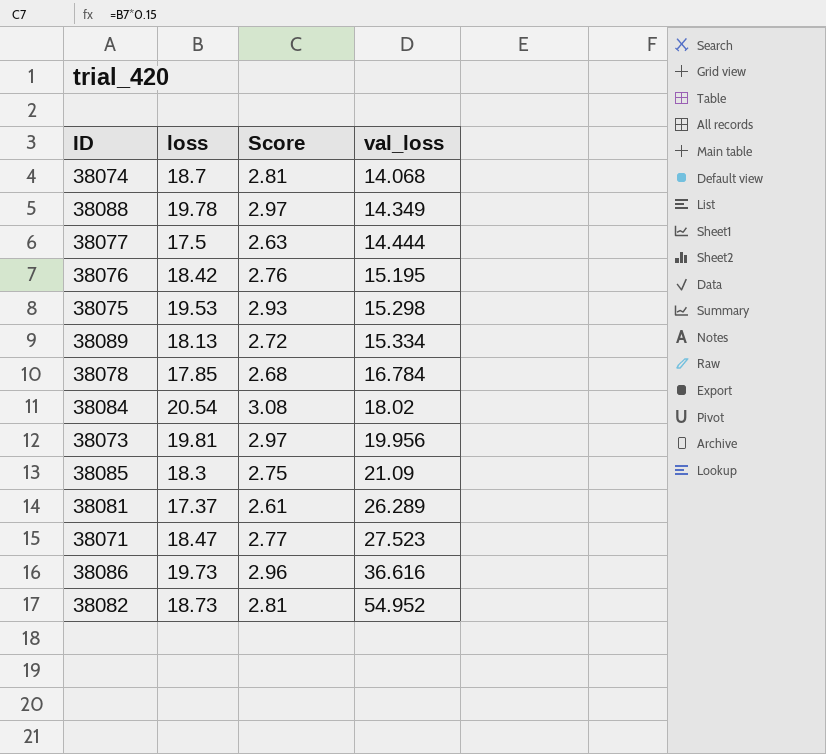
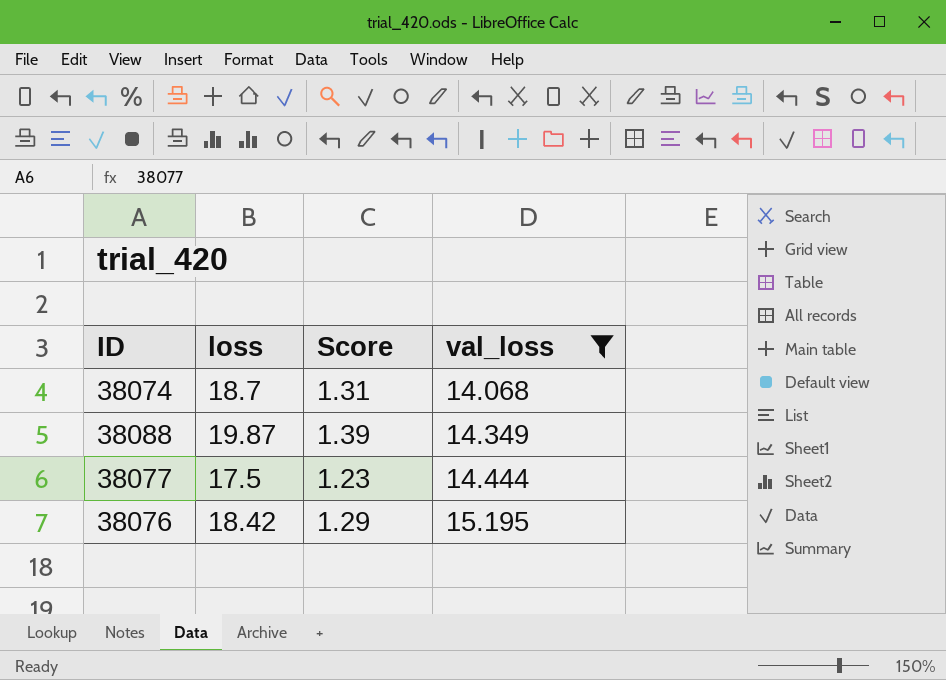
filter: none -> val_loss <= 15.195
column Score | formula: [loss] * 0.15 -> [loss] * 0.07
38088 | loss: 19.78 -> 19.87

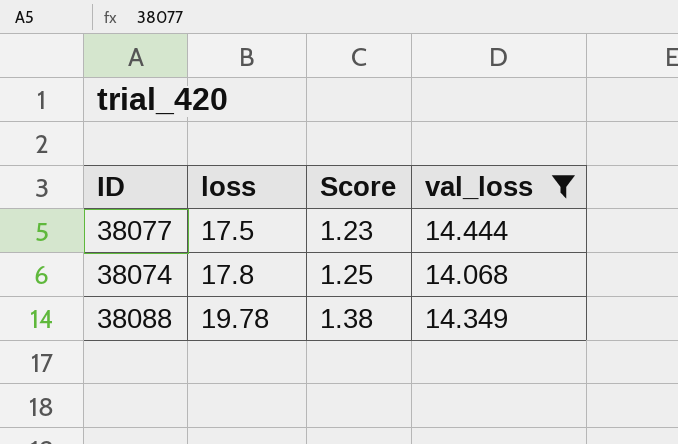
row order: val_loss ascending -> loss ascending
row 38076: 18.42 | 1.29 | 15.195 -> none
38074 | loss: 18.7 -> 17.8
38074 | Score: 1.31 -> 1.25
38088 | loss: 19.87 -> 19.78
38088 | Score: 1.39 -> 1.38

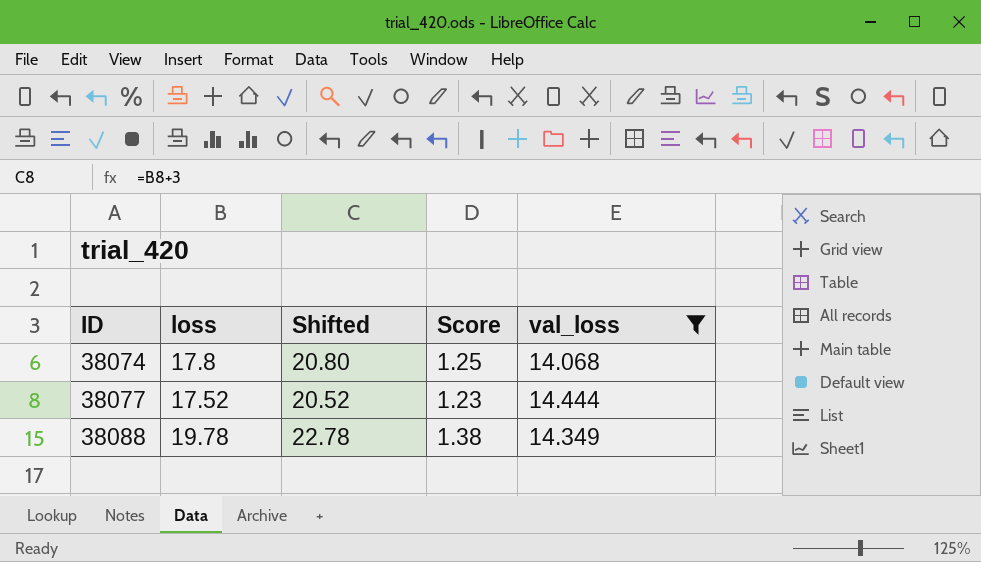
row order: loss ascending -> ID ascending
column Shifted | formula: none -> [loss] + 3
38077 | loss: 17.5 -> 17.52

